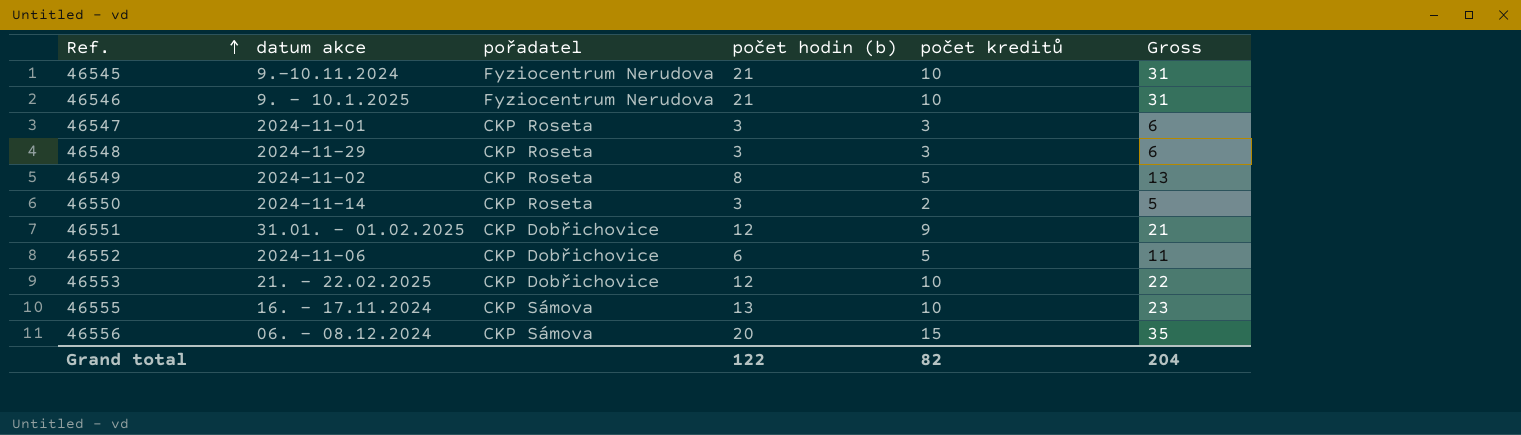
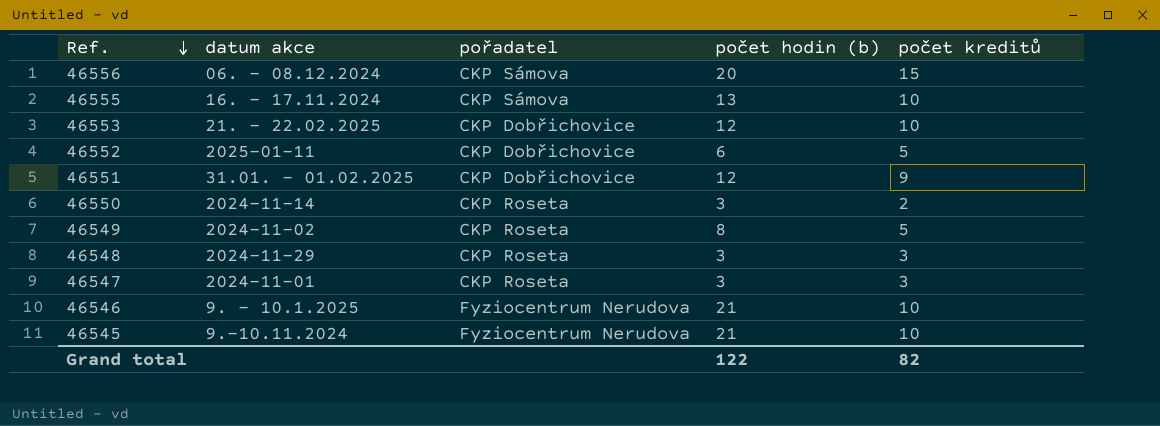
row order: Ref. ascending -> Ref. descending
column Gross | formula: [počet hodin (b)] + [počet kreditů] -> none
46552 | datum akce: 2024-11-06 -> 2025-01-11

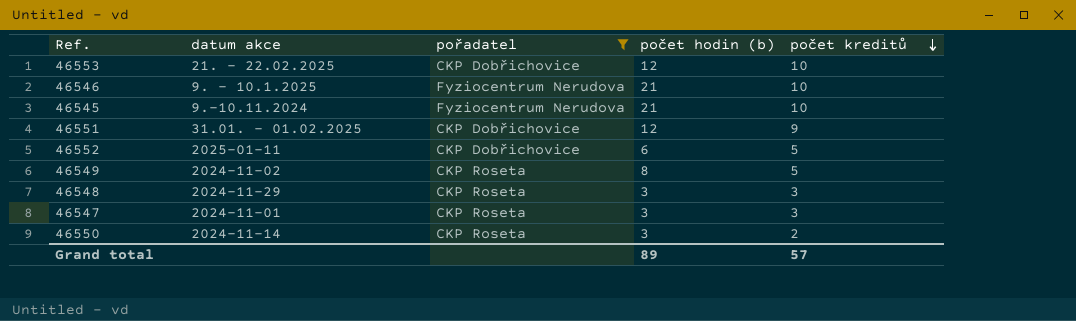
filter: none -> pořadatel != CKP Sámova
row order: Ref. descending -> počet kreditů descending
Grand total | počet hodin (b): 122 -> 89
Grand total | počet kreditů: 82 -> 57

